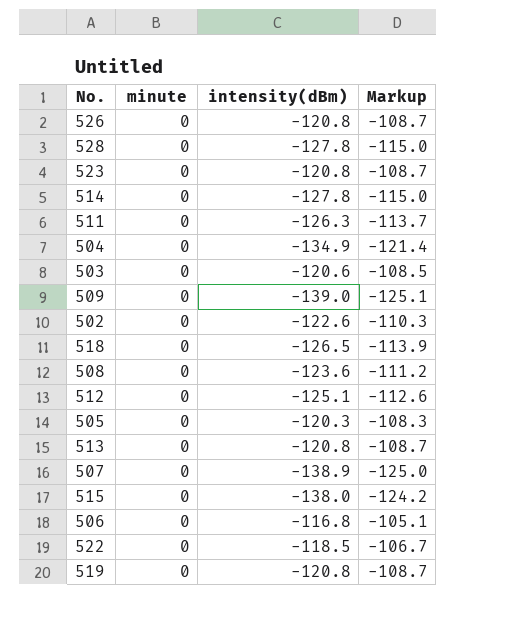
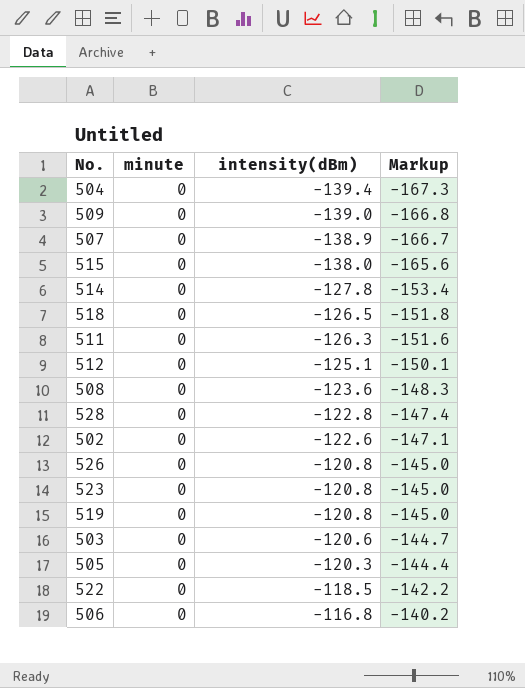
row order: none -> intensity(dBm) ascending
column Markup | formula: [intensity(dBm)] * 0.9 -> [intensity(dBm)] * 1.2
row 513: 0 | -120.8 | -108.7 -> none
504 | intensity(dBm): -134.9 -> -139.4
528 | intensity(dBm): -127.8 -> -122.8

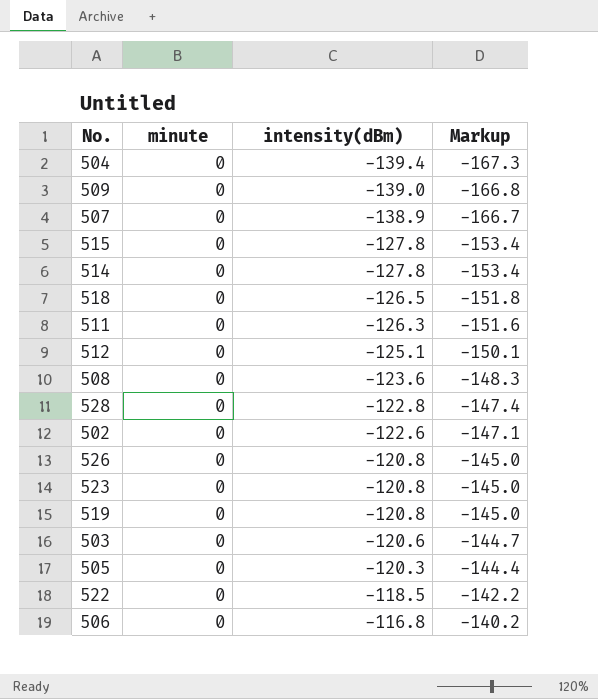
515 | intensity(dBm): -138.0 -> -127.8
515 | Markup: -165.6 -> -153.4

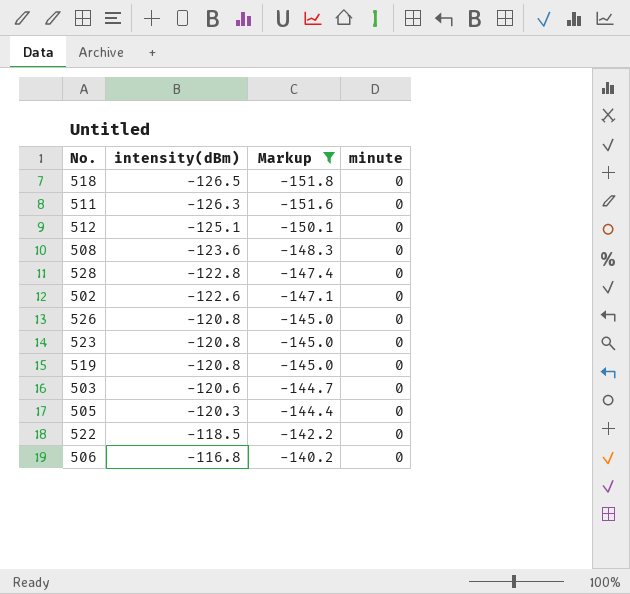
filter: none -> Markup >= -151.8
column minute | position: 2 -> 4

